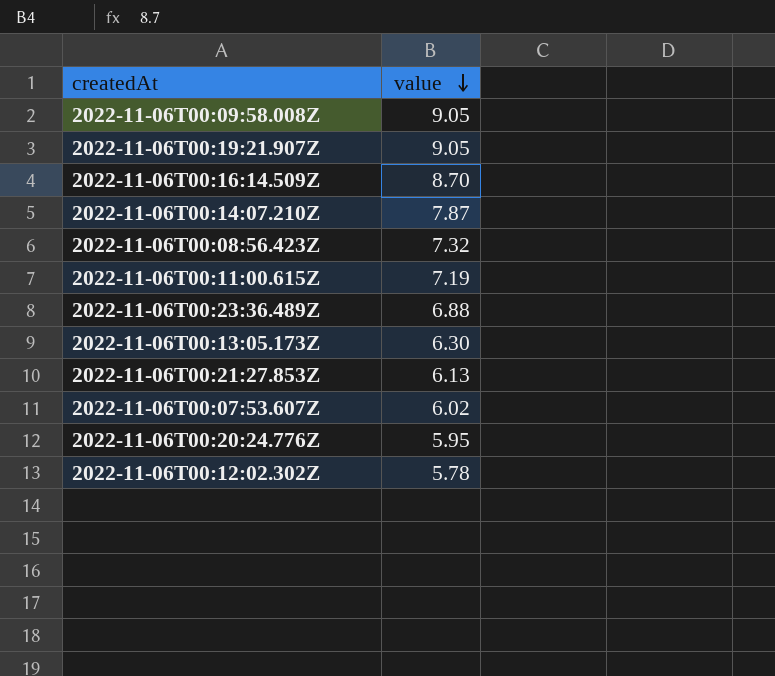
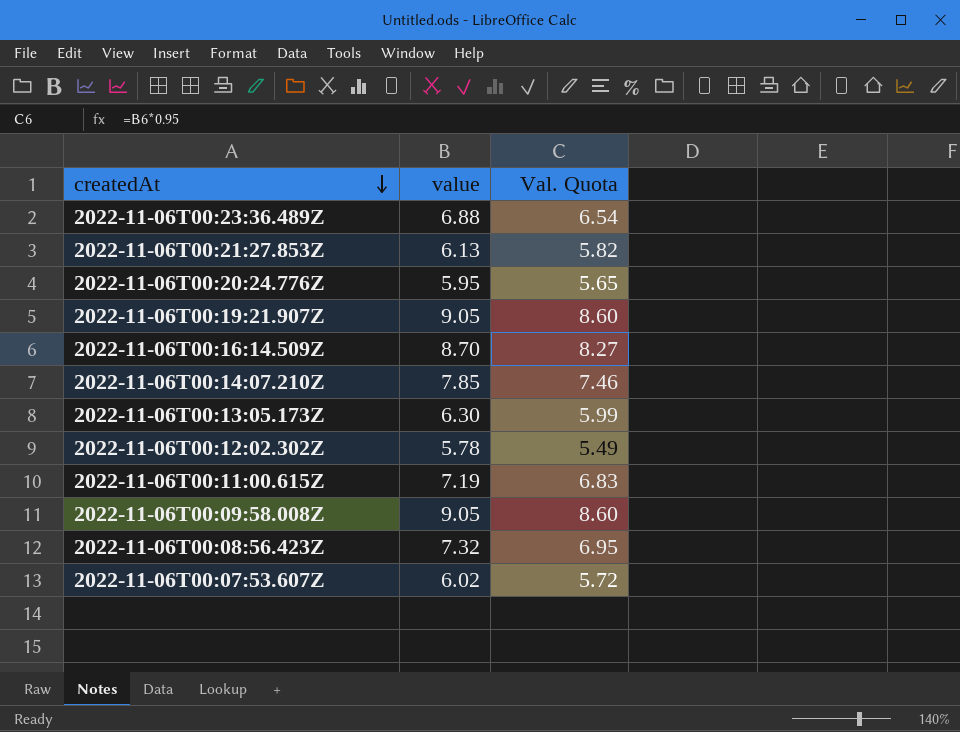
row order: value descending -> createdAt descending
column Val. Quota | formula: none -> [value] * 0.95
2022-11-06T00:14:07.210Z | value: 7.87 -> 7.85

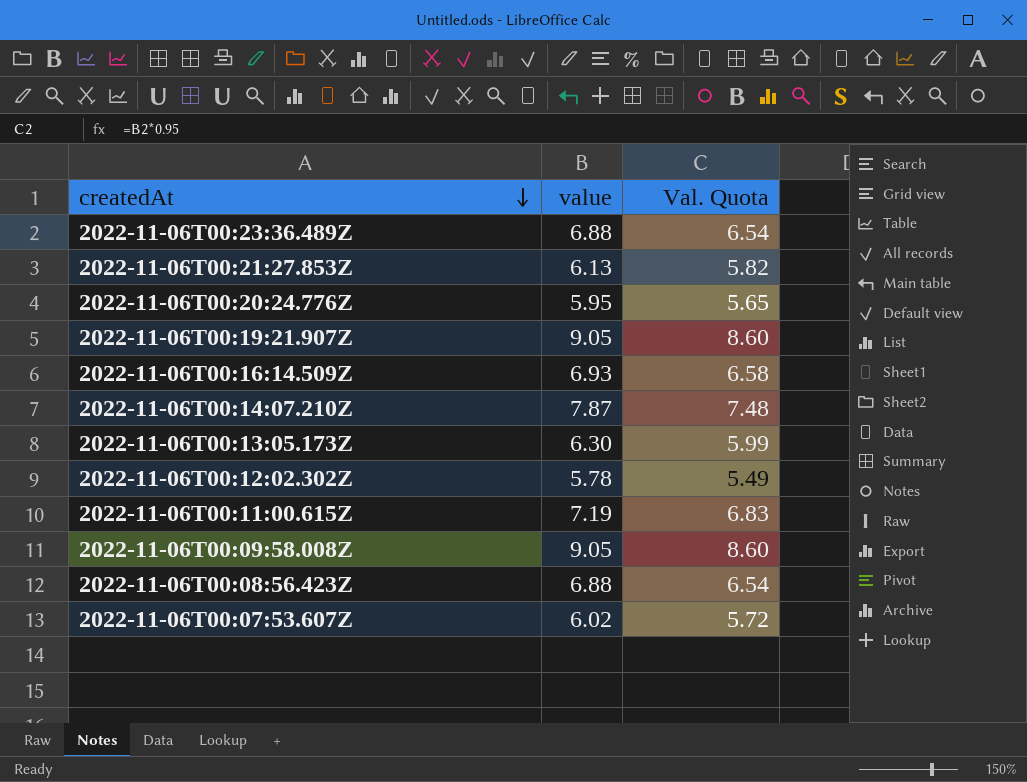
2022-11-06T00:16:14.509Z | value: 8.70 -> 6.93
2022-11-06T00:16:14.509Z | Val. Quota: 8.27 -> 6.58
2022-11-06T00:14:07.210Z | value: 7.85 -> 7.87
2022-11-06T00:14:07.210Z | Val. Quota: 7.46 -> 7.48
2022-11-06T00:08:56.423Z | value: 7.32 -> 6.88
2022-11-06T00:08:56.423Z | Val. Quota: 6.95 -> 6.54

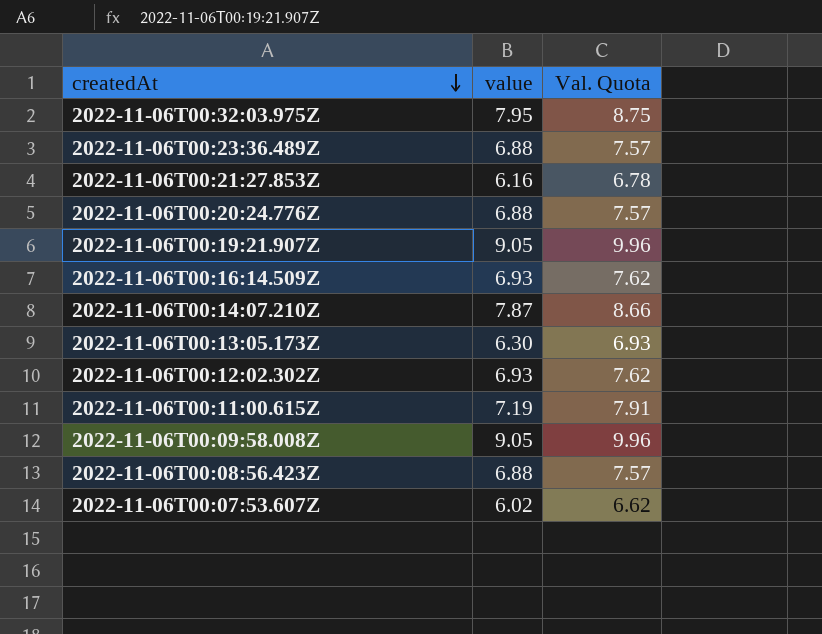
column Val. Quota | formula: [value] * 0.95 -> [value] * 1.1
row 2022-11-06T00:32:03.975Z: none -> 7.95 | 8.75
2022-11-06T00:21:27.853Z | value: 6.13 -> 6.16
2022-11-06T00:20:24.776Z | value: 5.95 -> 6.88
2022-11-06T00:12:02.302Z | value: 5.78 -> 6.93

